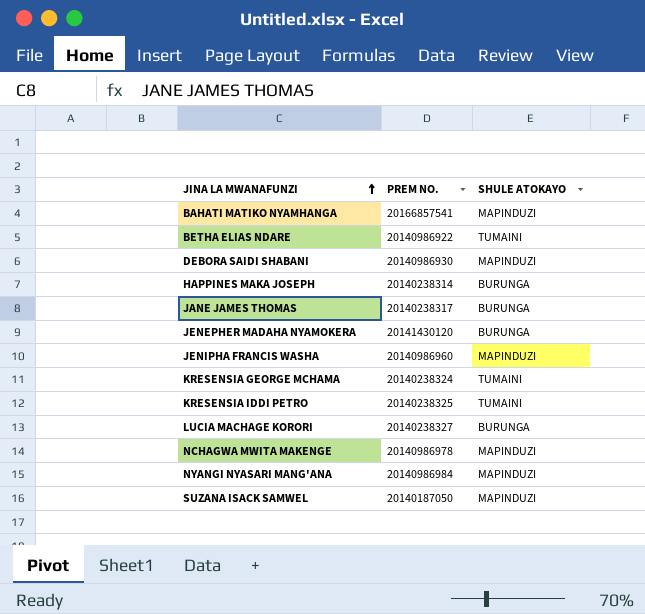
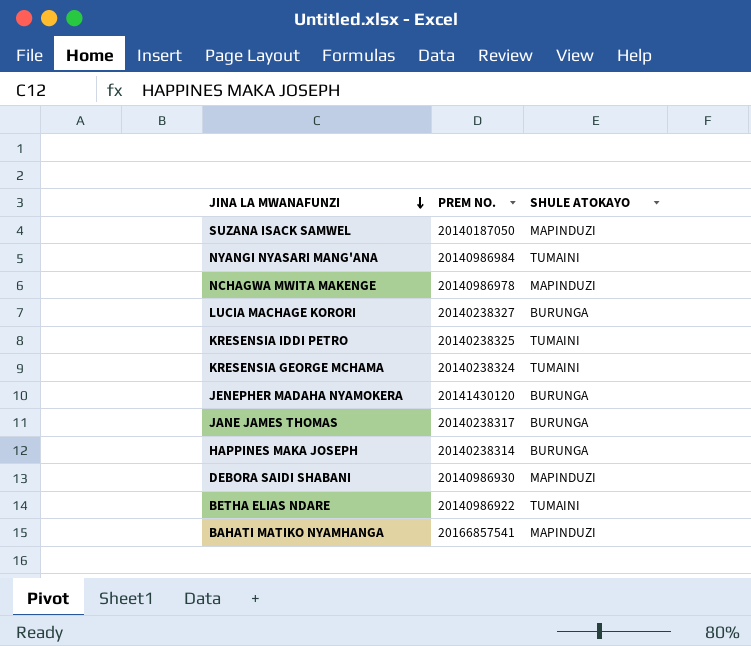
row order: JINA LA MWANAFUNZI ascending -> JINA LA MWANAFUNZI descending
row JENIPHA FRANCIS WASHA: 20140986960 | MAPINDUZI -> none
NYANGI NYASARI MANG'ANA | SHULE ATOKAYO: MAPINDUZI -> TUMAINI

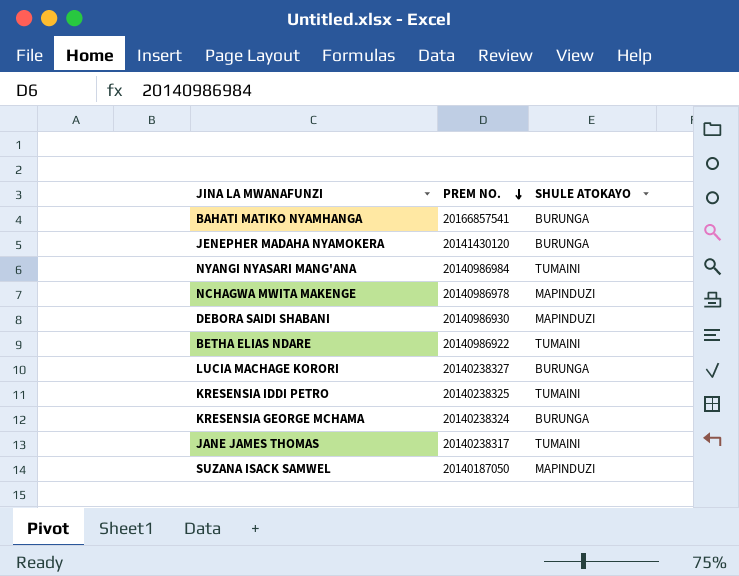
row order: JINA LA MWANAFUNZI descending -> PREM NO. descending
row HAPPINES MAKA JOSEPH: 20140238314 | BURUNGA -> none
BAHATI MATIKO NYAMHANGA | SHULE ATOKAYO: MAPINDUZI -> BURUNGA
KRESENSIA GEORGE MCHAMA | SHULE ATOKAYO: TUMAINI -> BURUNGA
JANE JAMES THOMAS | SHULE ATOKAYO: BURUNGA -> TUMAINI

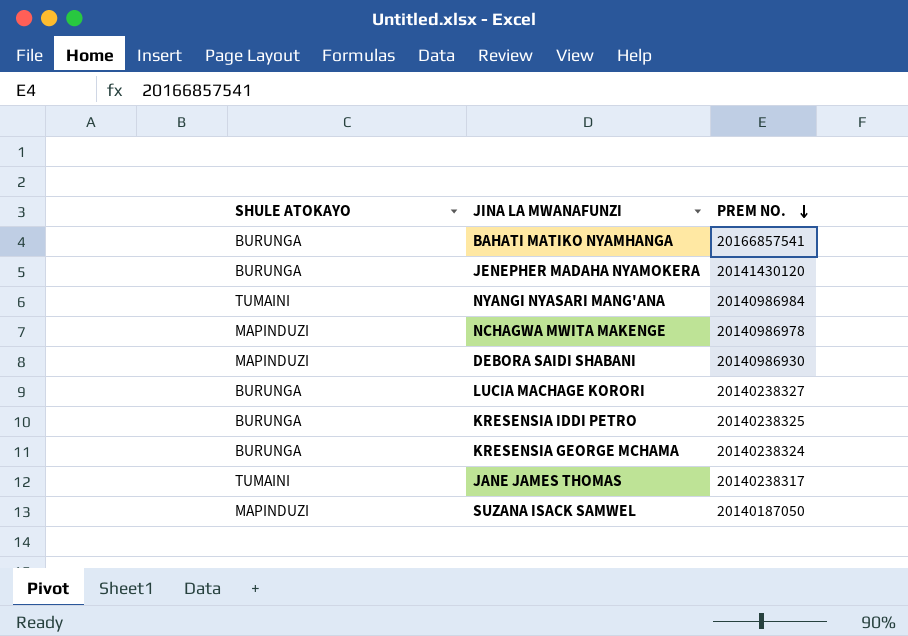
column SHULE ATOKAYO | position: 3 -> 1
row BETHA ELIAS NDARE: 20140986922 | TUMAINI -> none
KRESENSIA IDDI PETRO | SHULE ATOKAYO: TUMAINI -> BURUNGA

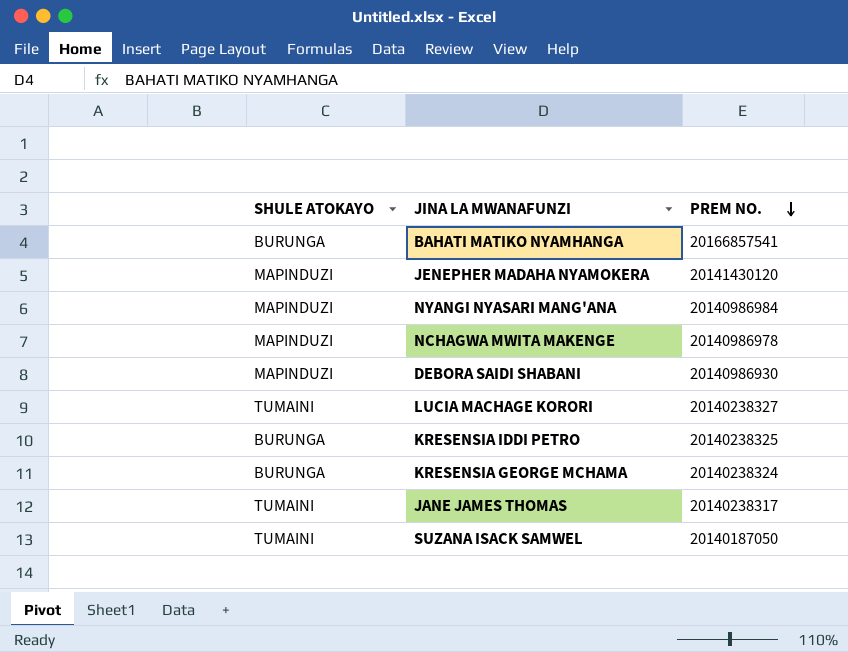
JENEPHER MADAHA NYAMOKERA | SHULE ATOKAYO: BURUNGA -> MAPINDUZI
NYANGI NYASARI MANG'ANA | SHULE ATOKAYO: TUMAINI -> MAPINDUZI
LUCIA MACHAGE KORORI | SHULE ATOKAYO: BURUNGA -> TUMAINI
SUZANA ISACK SAMWEL | SHULE ATOKAYO: MAPINDUZI -> TUMAINI

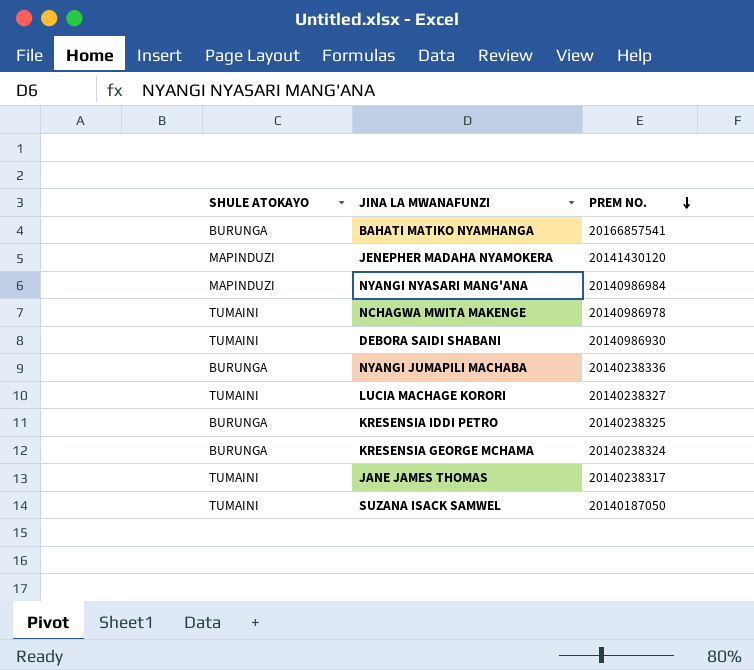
NCHAGWA MWITA MAKENGE | SHULE ATOKAYO: MAPINDUZI -> TUMAINI
DEBORA SAIDI SHABANI | SHULE ATOKAYO: MAPINDUZI -> TUMAINI
row NYANGI JUMAPILI MACHABA: none -> BURUNGA | 20140238336

